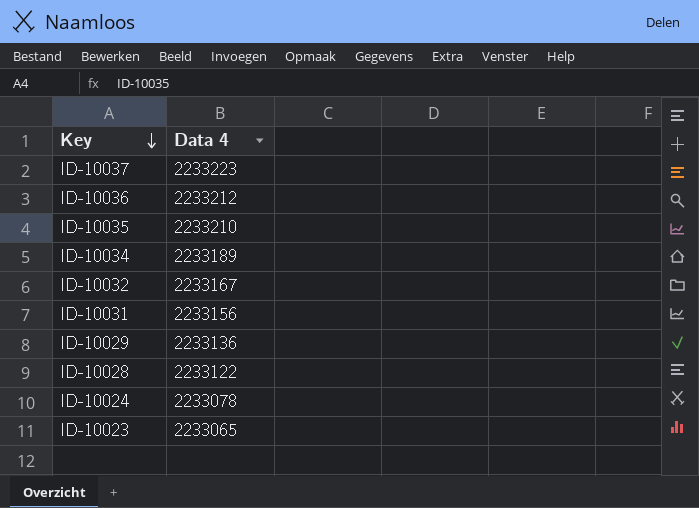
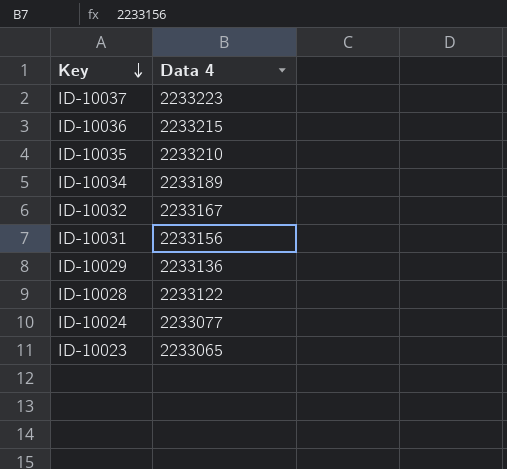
ID-10036 | Data 4: 2233212 -> 2233215
ID-10024 | Data 4: 2233078 -> 2233077

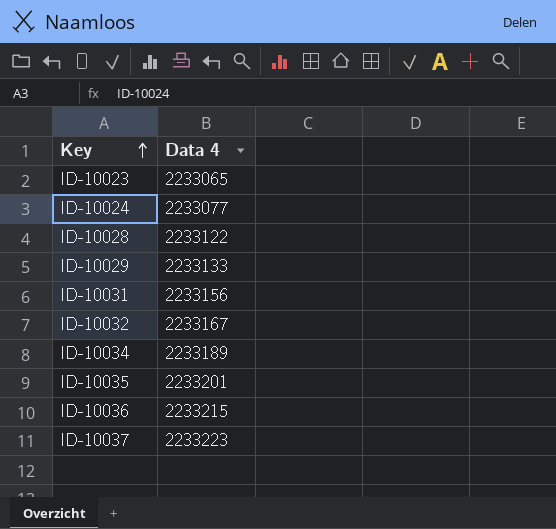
row order: Key descending -> Key ascending
ID-10029 | Data 4: 2233136 -> 2233133
ID-10035 | Data 4: 2233210 -> 2233201

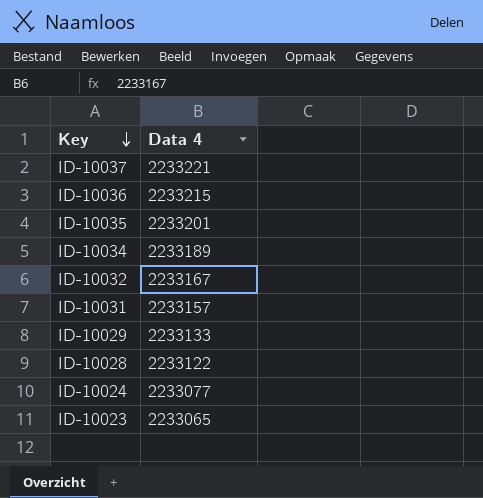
row order: Key ascending -> Key descending
ID-10037 | Data 4: 2233223 -> 2233221
ID-10031 | Data 4: 2233156 -> 2233157

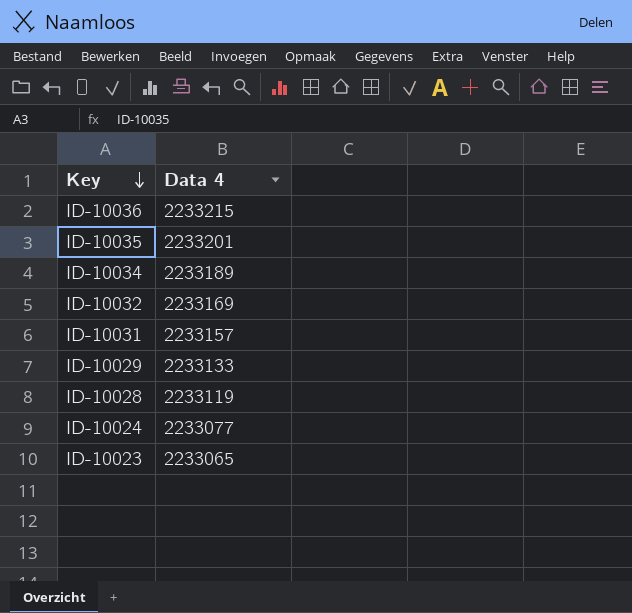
row ID-10037: 2233221 -> none
ID-10032 | Data 4: 2233167 -> 2233169
ID-10028 | Data 4: 2233122 -> 2233119

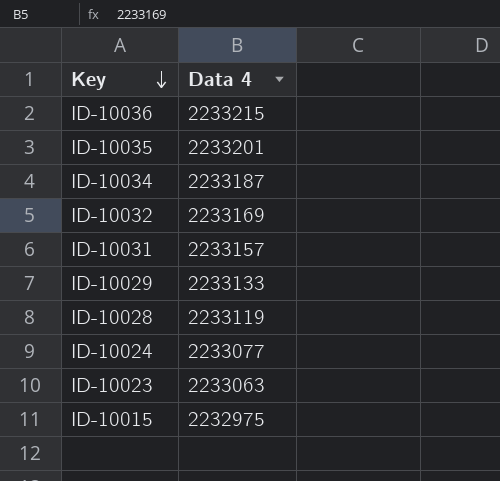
ID-10034 | Data 4: 2233189 -> 2233187
ID-10023 | Data 4: 2233065 -> 2233063
row ID-10015: none -> 2232975

